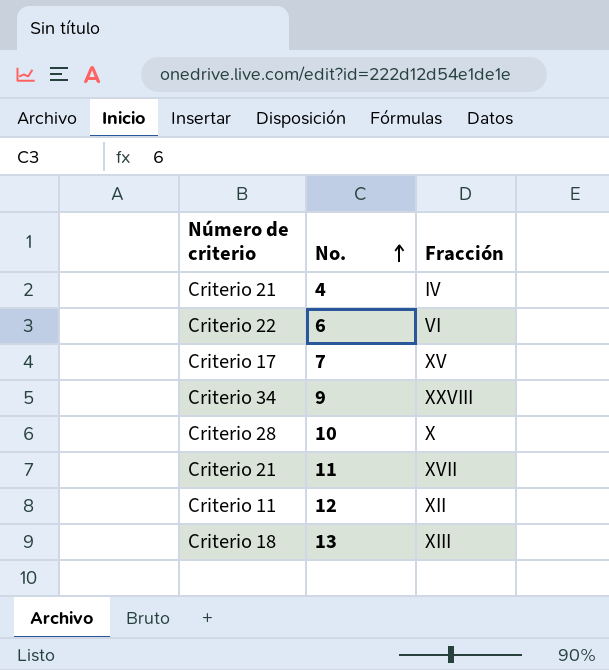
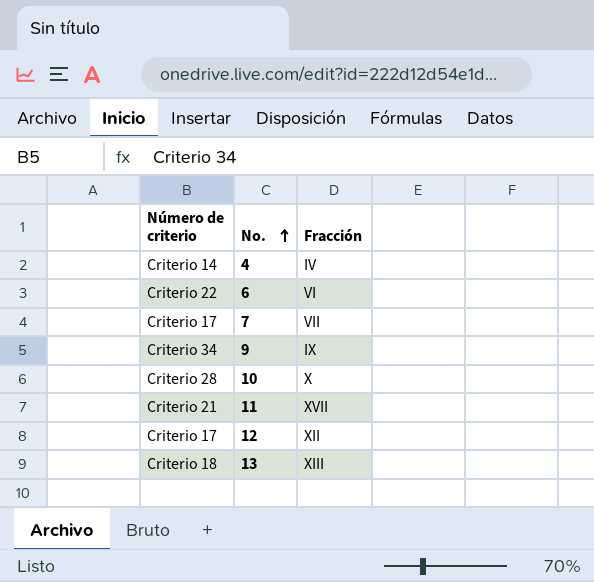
4 | Número de criterio: Criterio 21 -> Criterio 14
7 | Fracción: XV -> VII
9 | Fracción: XXVIII -> IX
12 | Número de criterio: Criterio 11 -> Criterio 17

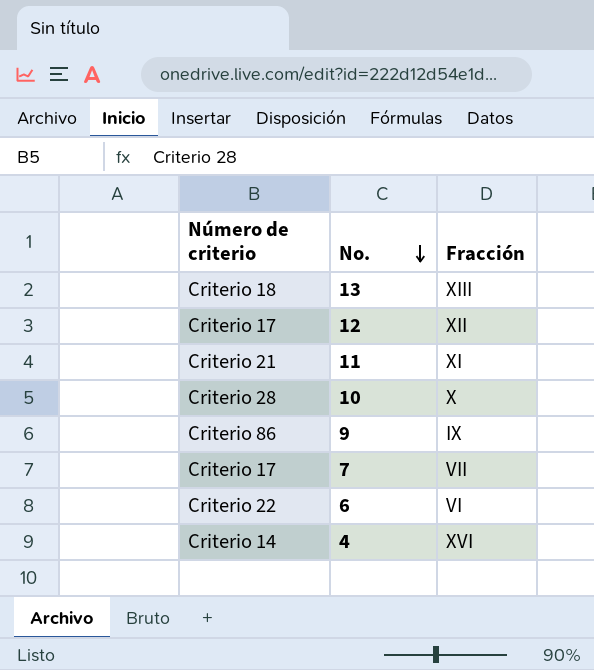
row order: No. ascending -> No. descending
11 | Fracción: XVII -> XI
9 | Número de criterio: Criterio 34 -> Criterio 86
4 | Fracción: IV -> XVI

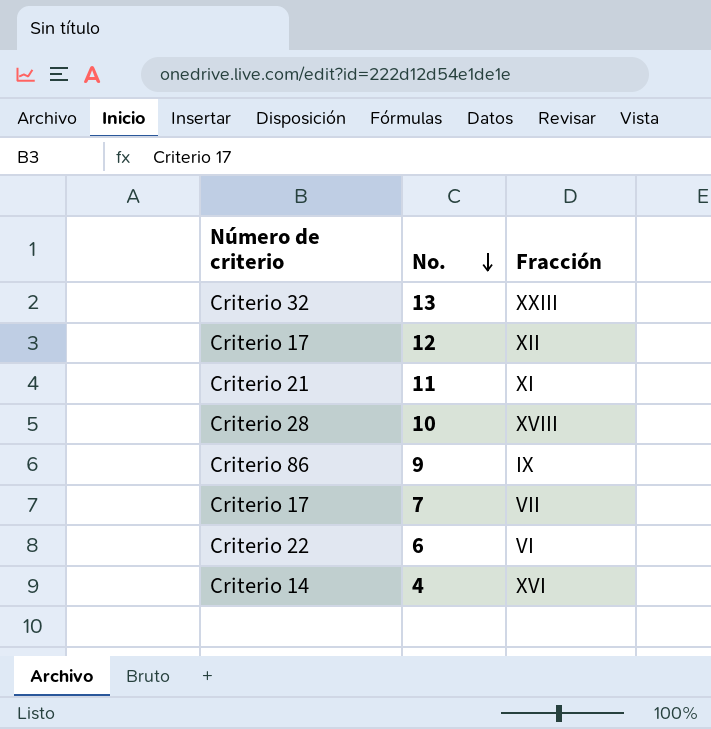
13 | Número de criterio: Criterio 18 -> Criterio 32
13 | Fracción: XIII -> XXIII
10 | Fracción: X -> XVIII

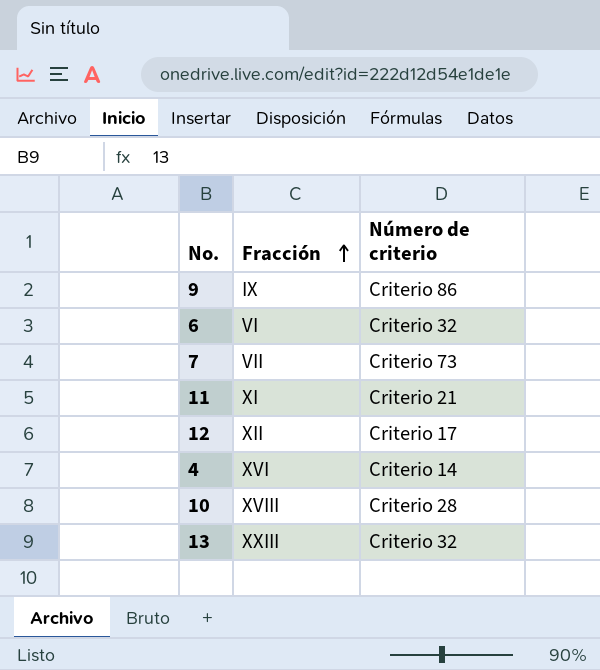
row order: No. descending -> Fracción ascending
column Número de criterio | position: 1 -> 3
6 | Número de criterio: Criterio 22 -> Criterio 32
7 | Número de criterio: Criterio 17 -> Criterio 73

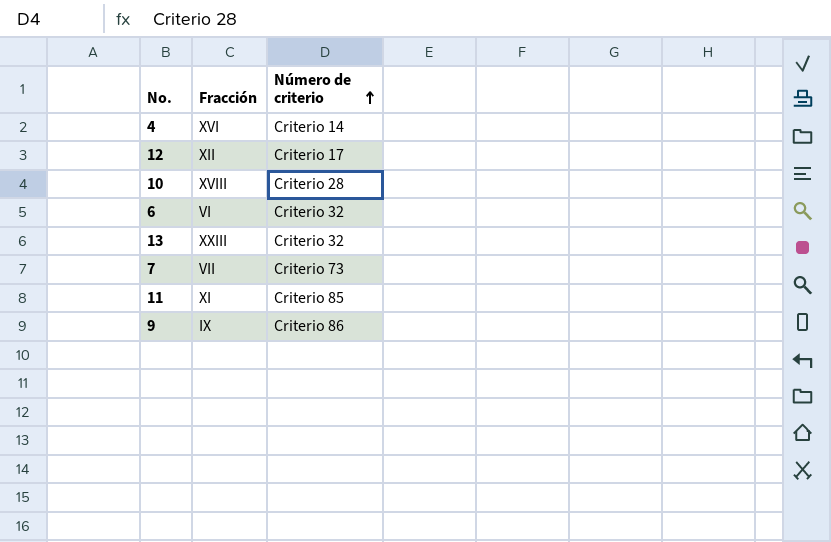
row order: Fracción ascending -> Número de criterio ascending
11 | Número de criterio: Criterio 21 -> Criterio 85

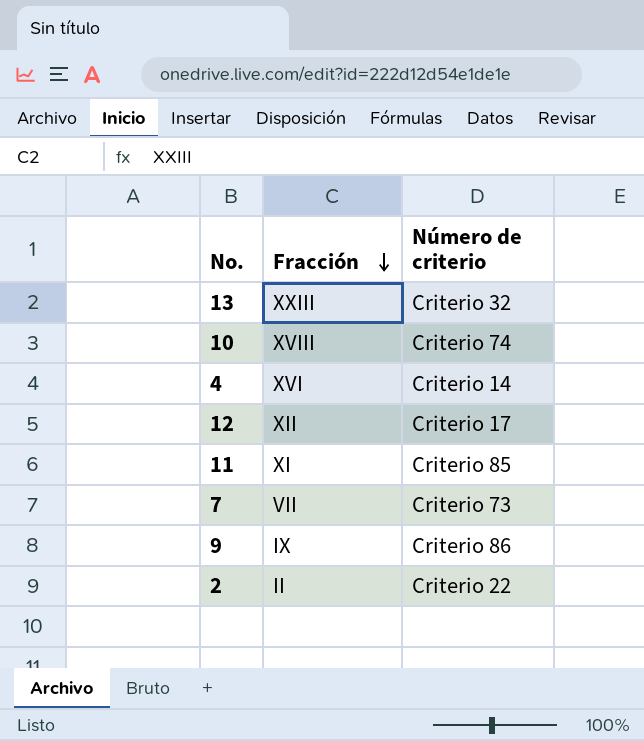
row order: Número de criterio ascending -> Fracción descending
row 6: VI | Criterio 32 -> none
10 | Número de criterio: Criterio 28 -> Criterio 74
row 2: none -> II | Criterio 22

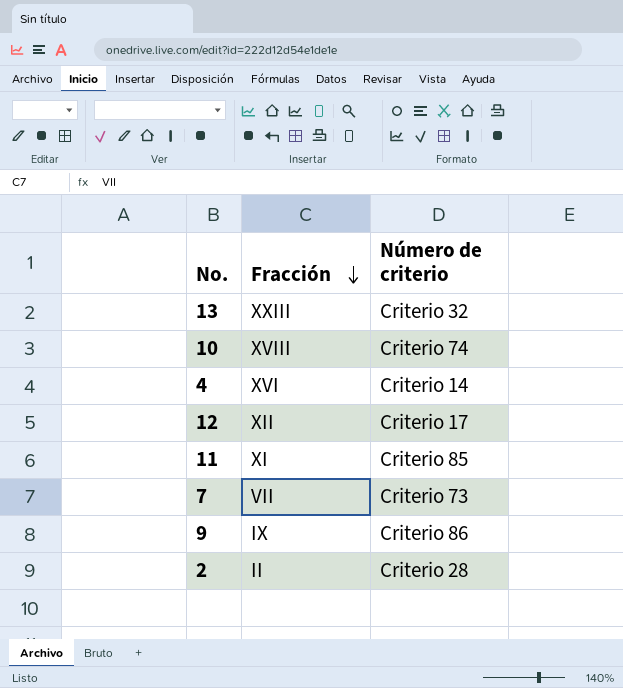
2 | Número de criterio: Criterio 22 -> Criterio 28

